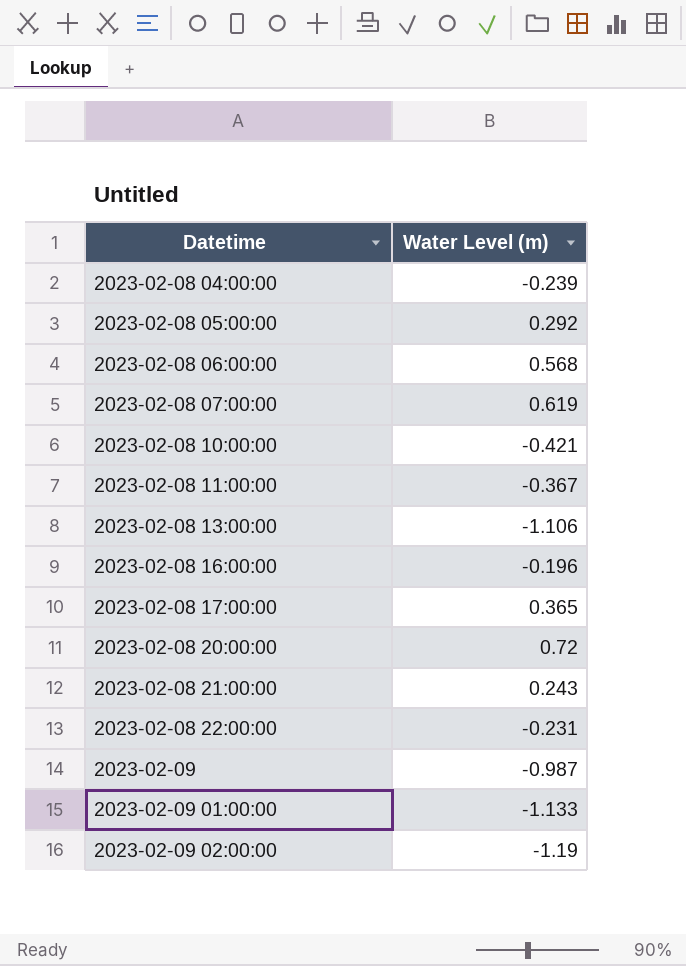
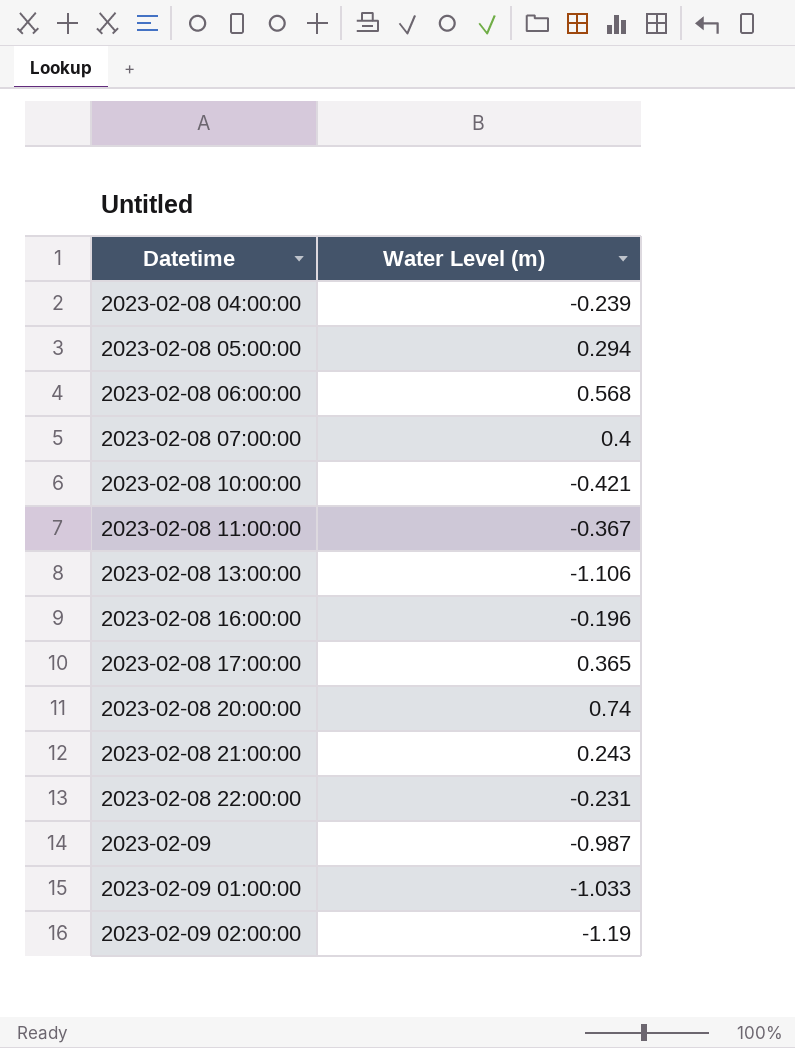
2023-02-08 05:00:00 | Water Level (m): 0.292 -> 0.294
2023-02-08 07:00:00 | Water Level (m): 0.619 -> 0.4
2023-02-08 20:00:00 | Water Level (m): 0.72 -> 0.74
2023-02-09 01:00:00 | Water Level (m): -1.133 -> -1.033

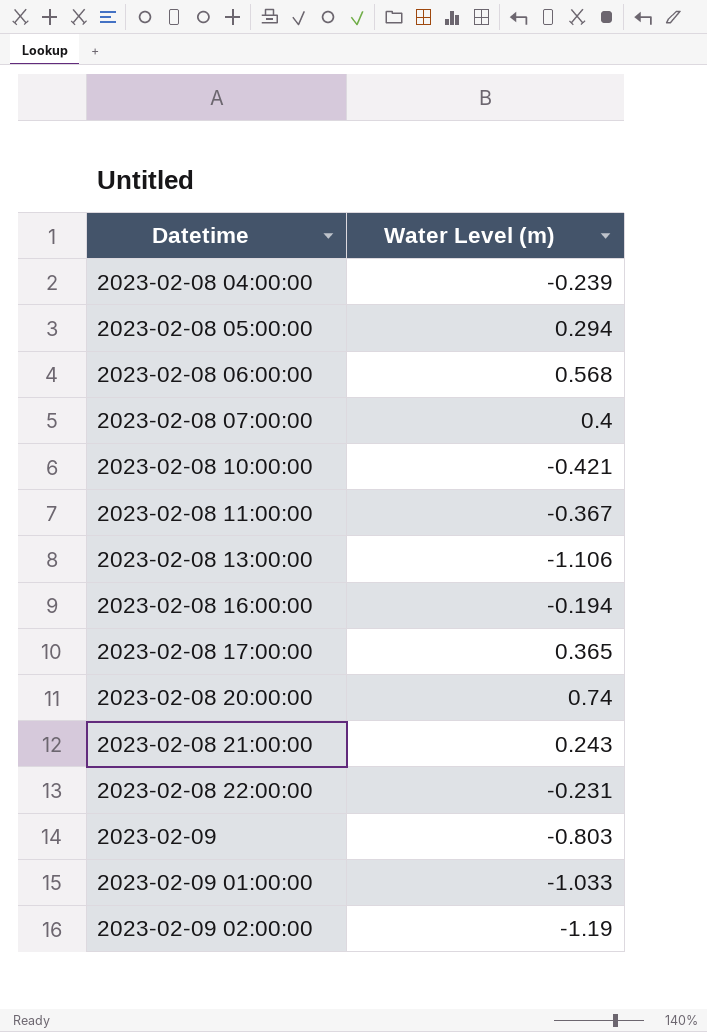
2023-02-08 16:00:00 | Water Level (m): -0.196 -> -0.194
2023-02-09 | Water Level (m): -0.987 -> -0.803

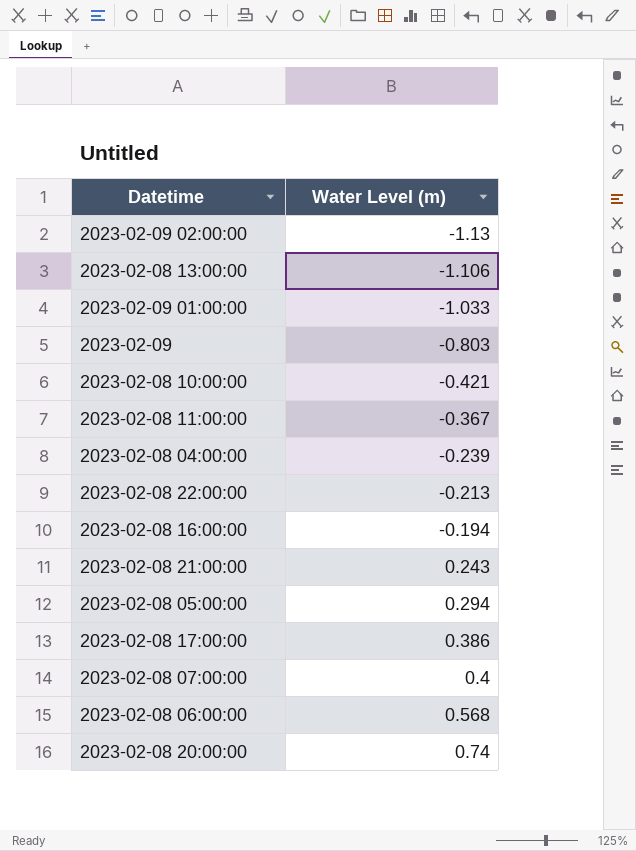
row order: Datetime ascending -> Water Level (m) ascending
2023-02-09 02:00:00 | Water Level (m): -1.19 -> -1.13
2023-02-08 22:00:00 | Water Level (m): -0.231 -> -0.213
2023-02-08 17:00:00 | Water Level (m): 0.365 -> 0.386

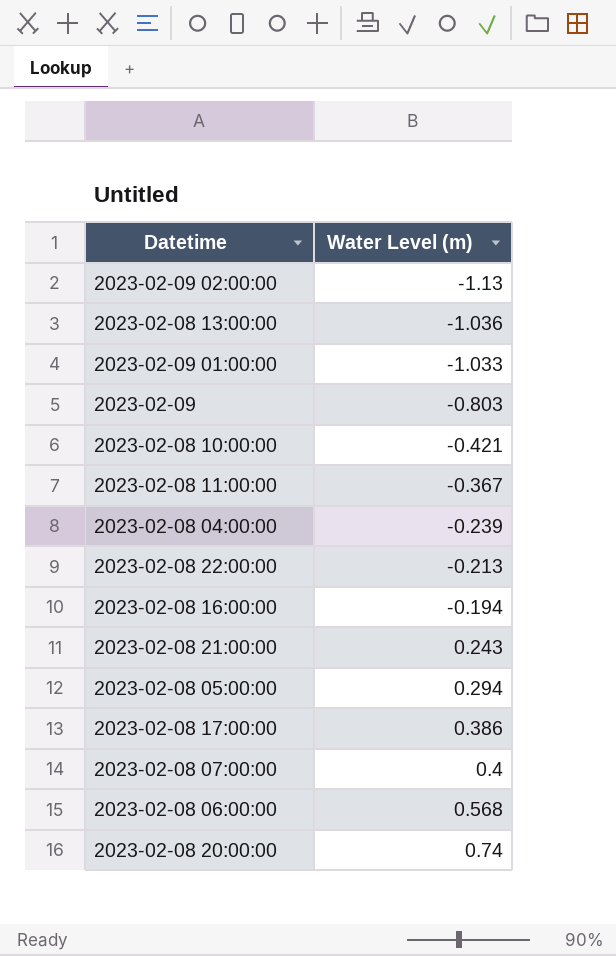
2023-02-08 13:00:00 | Water Level (m): -1.106 -> -1.036

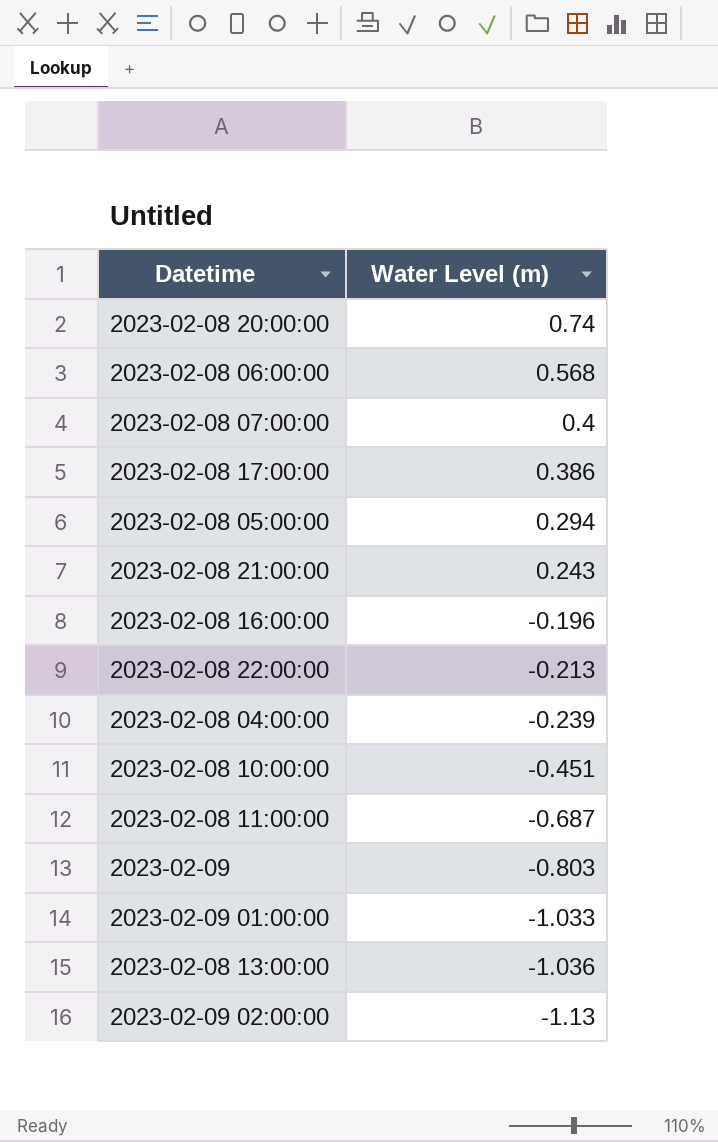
row order: Water Level (m) ascending -> Water Level (m) descending
2023-02-08 16:00:00 | Water Level (m): -0.194 -> -0.196
2023-02-08 10:00:00 | Water Level (m): -0.421 -> -0.451
2023-02-08 11:00:00 | Water Level (m): -0.367 -> -0.687

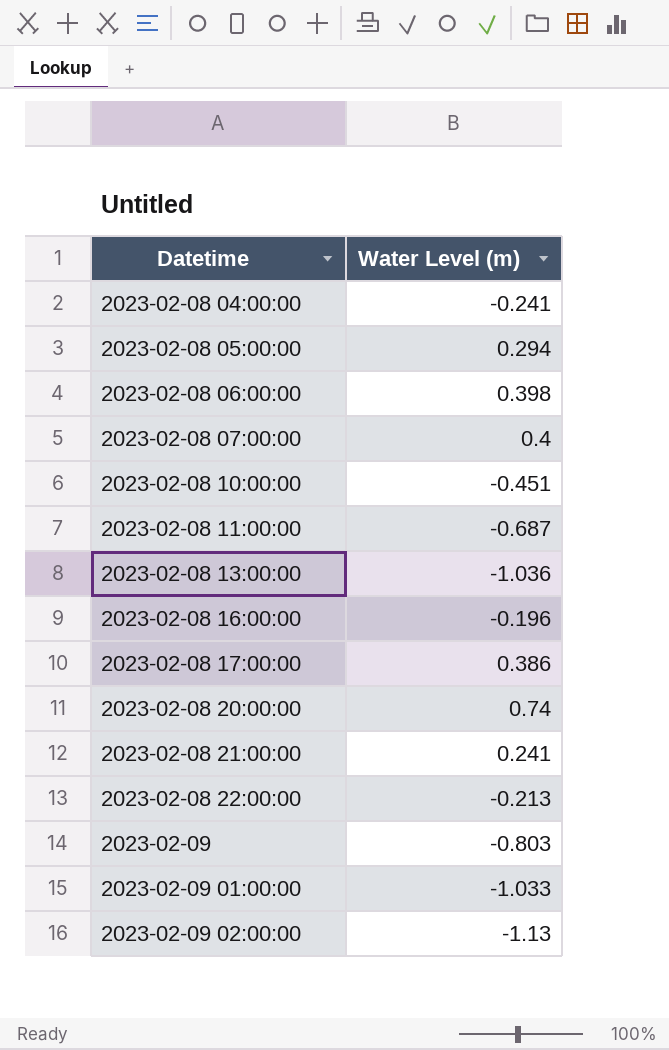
row order: Water Level (m) descending -> Datetime ascending
2023-02-08 04:00:00 | Water Level (m): -0.239 -> -0.241
2023-02-08 06:00:00 | Water Level (m): 0.568 -> 0.398
2023-02-08 21:00:00 | Water Level (m): 0.243 -> 0.241

